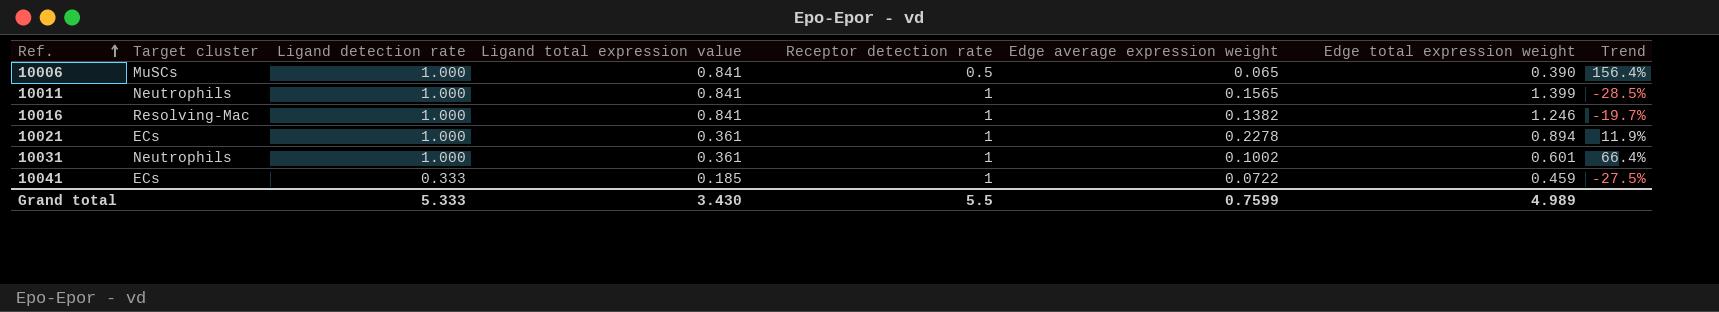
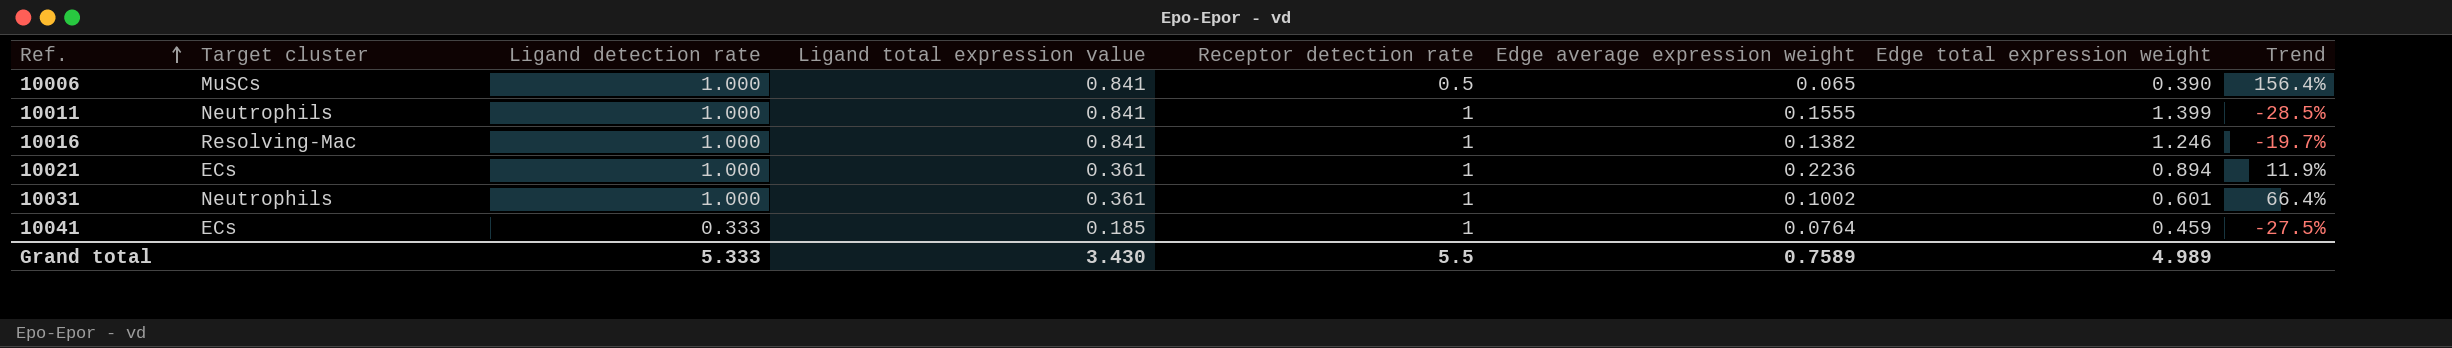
10011 | Edge average expression weight: 0.1565 -> 0.1555
10021 | Edge average expression weight: 0.2278 -> 0.2236
10041 | Edge average expression weight: 0.0722 -> 0.0764
Grand total | Edge average expression weight: 0.7599 -> 0.7589

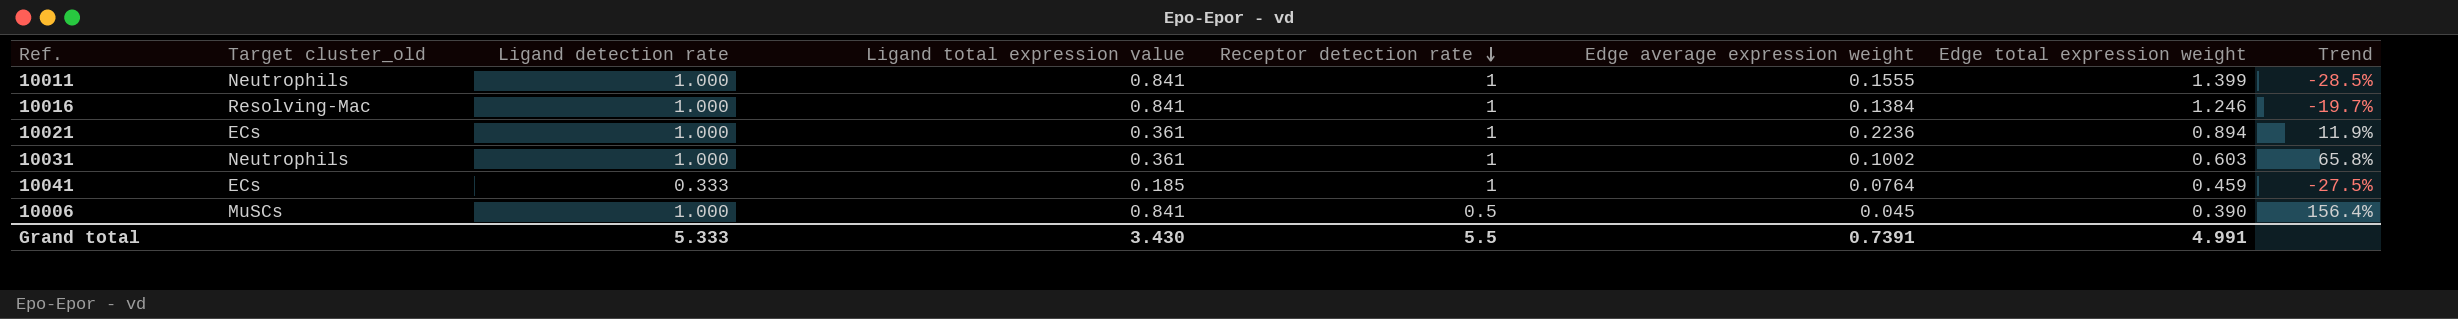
row order: Ref. ascending -> Receptor detection rate descending
column name: Target cluster -> Target cluster_old
10016 | Edge average expression weight: 0.1382 -> 0.1384
10031 | Edge total expression weight: 0.601 -> 0.603
10031 | Trend: 66.4% -> 65.8%
10006 | Edge average expression weight: 0.065 -> 0.045
Grand total | Edge average expression weight: 0.7589 -> 0.7391
Grand total | Edge total expression weight: 4.989 -> 4.991

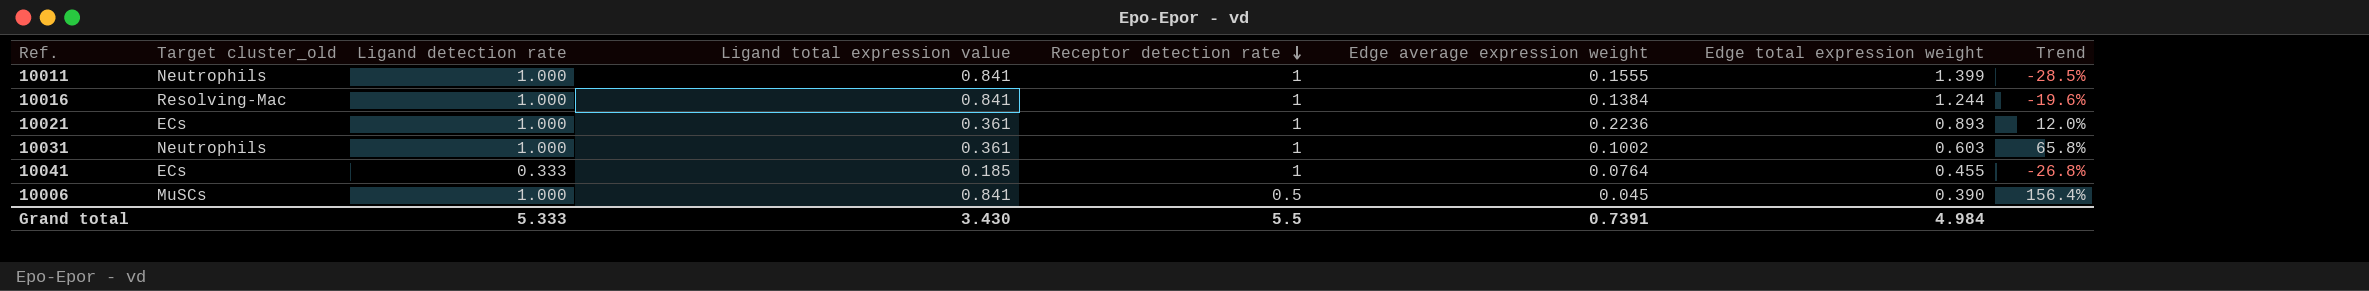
10016 | Edge total expression weight: 1.246 -> 1.244
10016 | Trend: -19.7% -> -19.6%
10021 | Edge total expression weight: 0.894 -> 0.893
10021 | Trend: 11.9% -> 12.0%
10041 | Edge total expression weight: 0.459 -> 0.455
10041 | Trend: -27.5% -> -26.8%
Grand total | Edge total expression weight: 4.991 -> 4.984

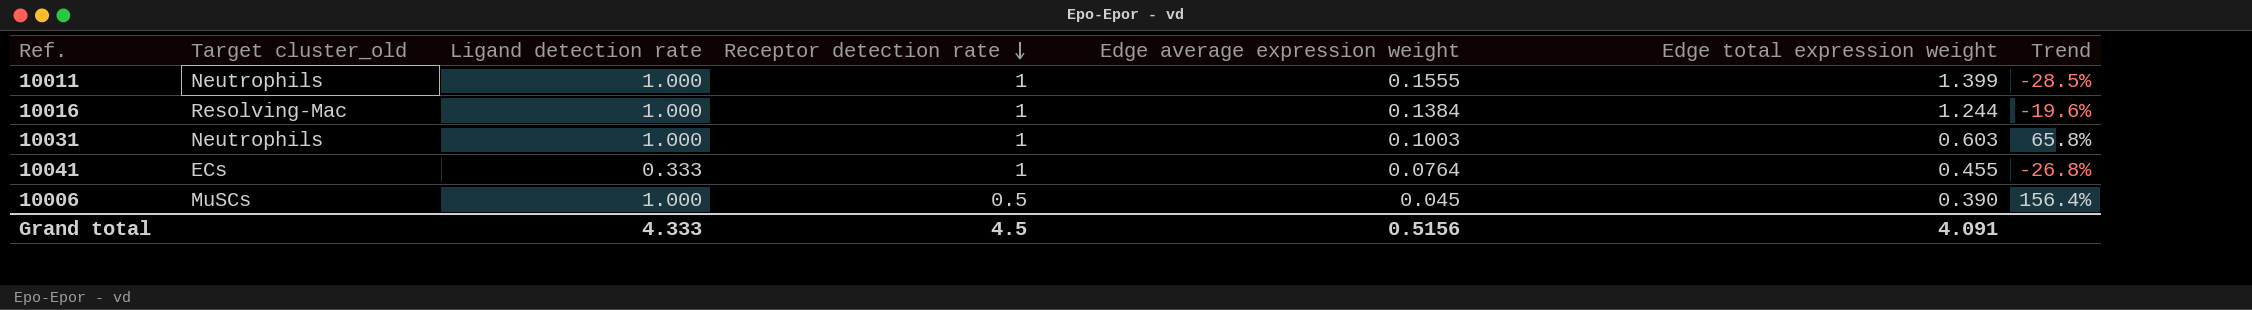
column Ligand total expression value | position: 4 -> none
row 10021: ECs | 1.000 | 0.361 | 1 | 0.2236 | 0.893 | 12.0% -> none
10031 | Edge average expression weight: 0.1002 -> 0.1003
Grand total | Ligand detection rate: 5.333 -> 4.333
Grand total | Receptor detection rate: 5.5 -> 4.5
Grand total | Edge average expression weight: 0.7391 -> 0.5156
Grand total | Edge total expression weight: 4.984 -> 4.091

